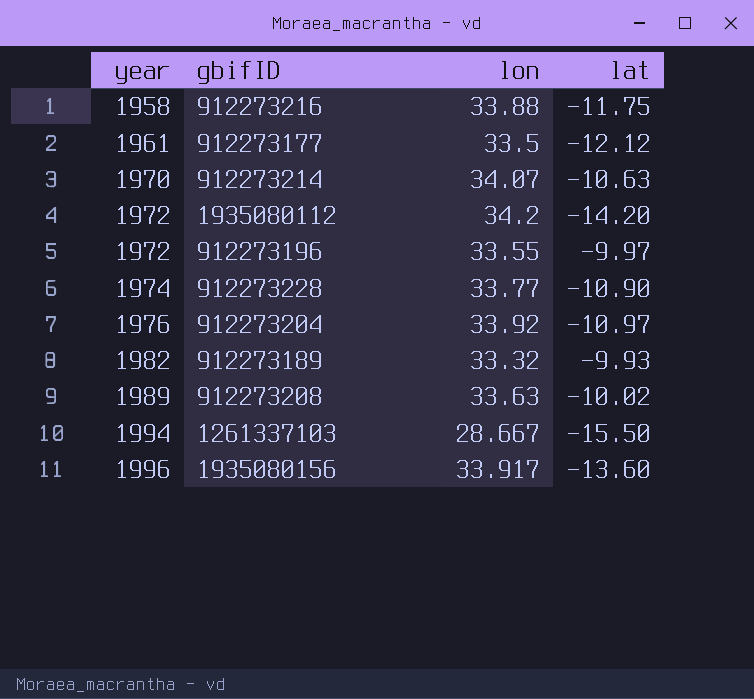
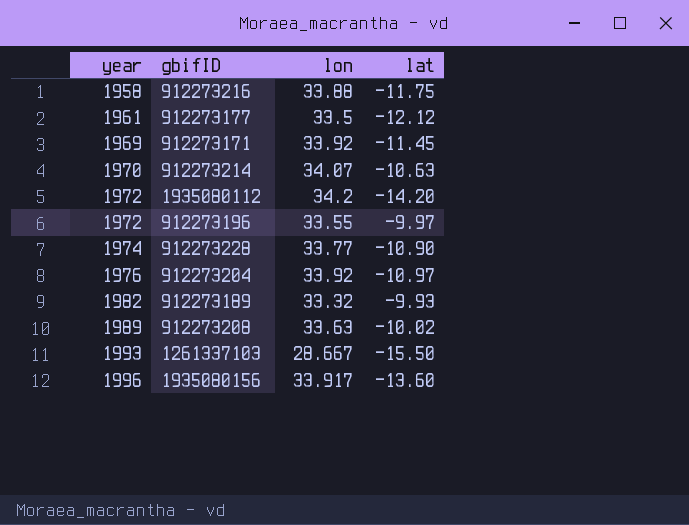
row 912273171: none -> 1969 | 33.92 | -11.45
1261337103 | year: 1994 -> 1993

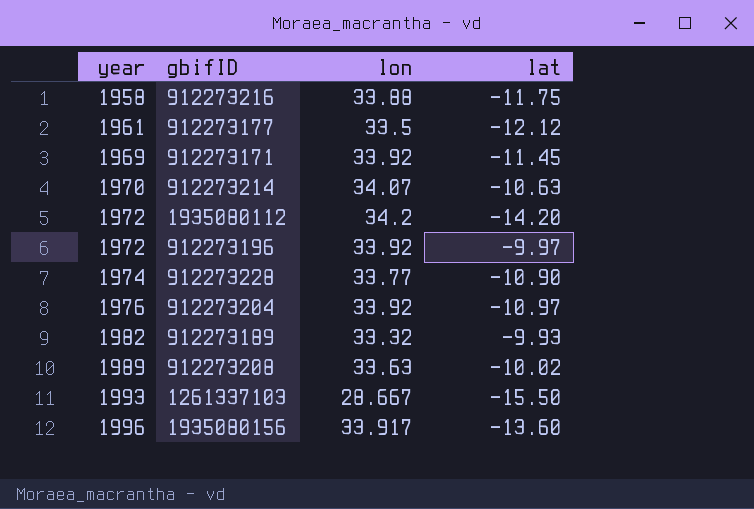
912273196 | lon: 33.55 -> 33.92

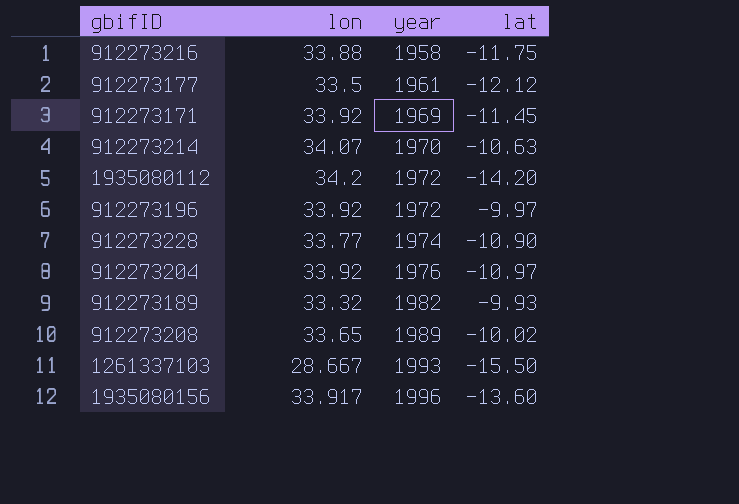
column year | position: 1 -> 3
912273208 | lon: 33.63 -> 33.65

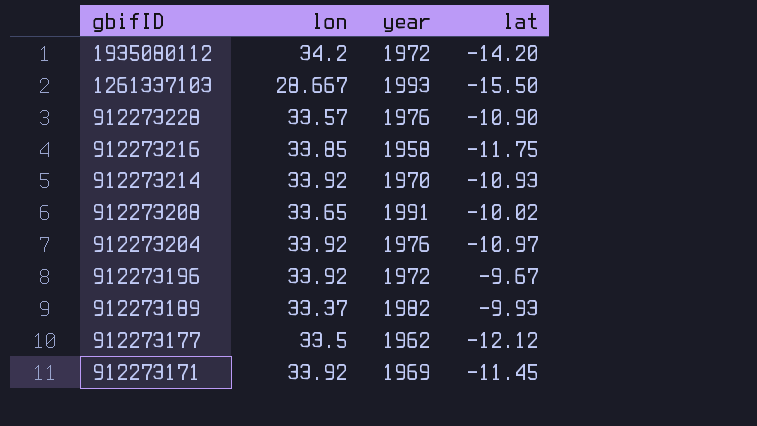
row order: year ascending -> gbifID descending
row 1935080156: 33.917 | 1996 | -13.60 -> none
912273228 | lon: 33.77 -> 33.57
912273228 | year: 1974 -> 1976
912273216 | lon: 33.88 -> 33.85
912273214 | lon: 34.07 -> 33.92
912273214 | lat: -10.63 -> -10.93
912273208 | year: 1989 -> 1991
912273196 | lat: -9.97 -> -9.67
912273189 | lon: 33.32 -> 33.37
912273177 | year: 1961 -> 1962

